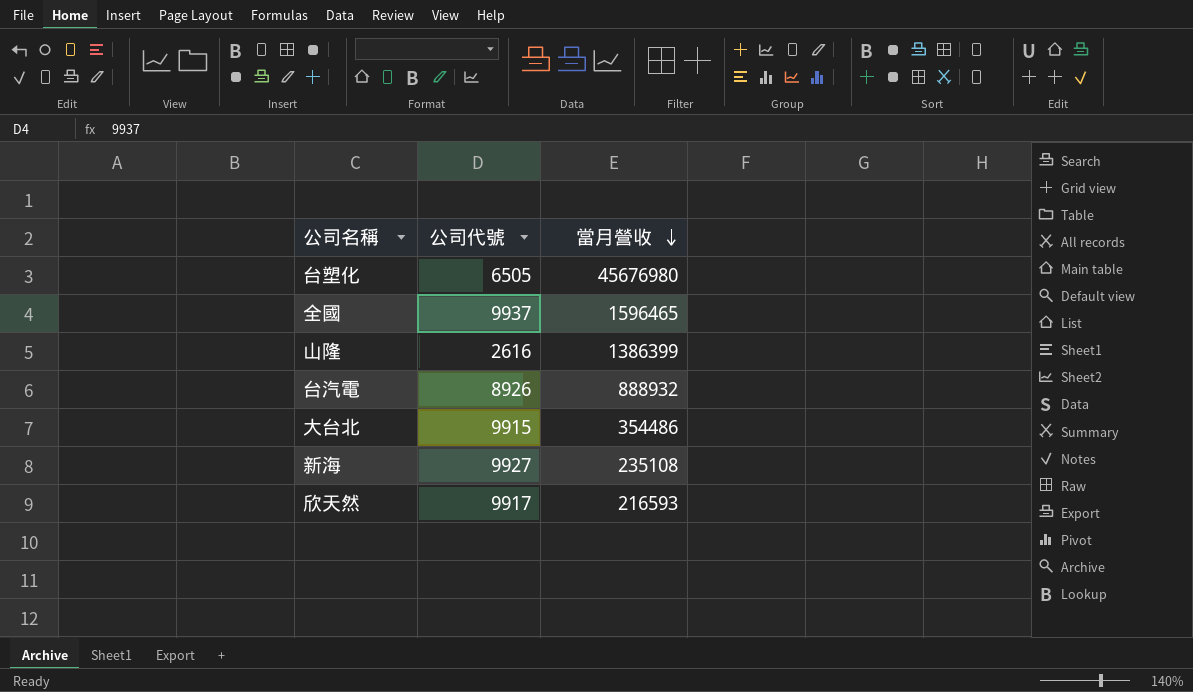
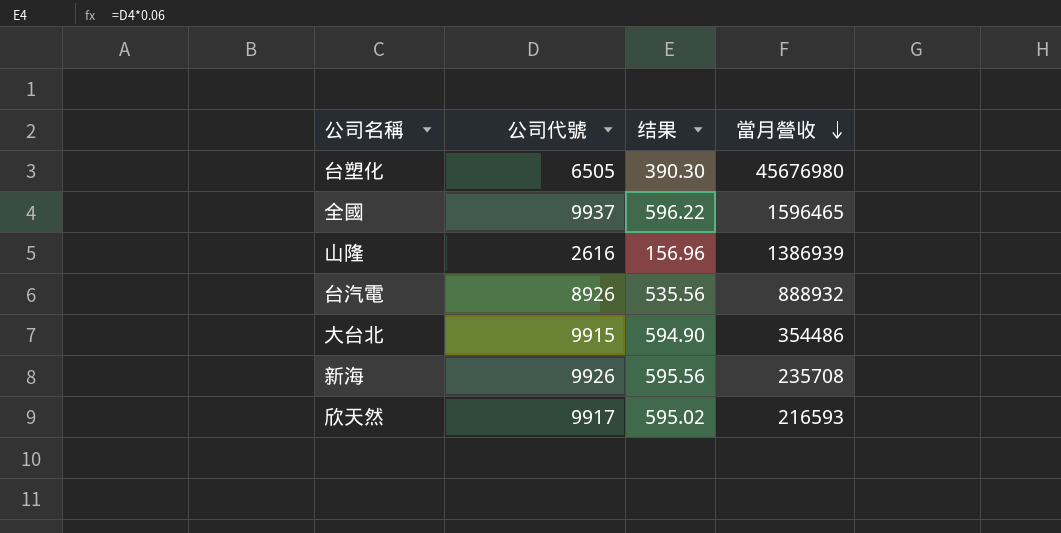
column 结果 | formula: none -> [公司代號] * 0.06
山隆 | 當月營收: 1386399 -> 1386939
新海 | 公司代號: 9927 -> 9926
新海 | 當月營收: 235108 -> 235708

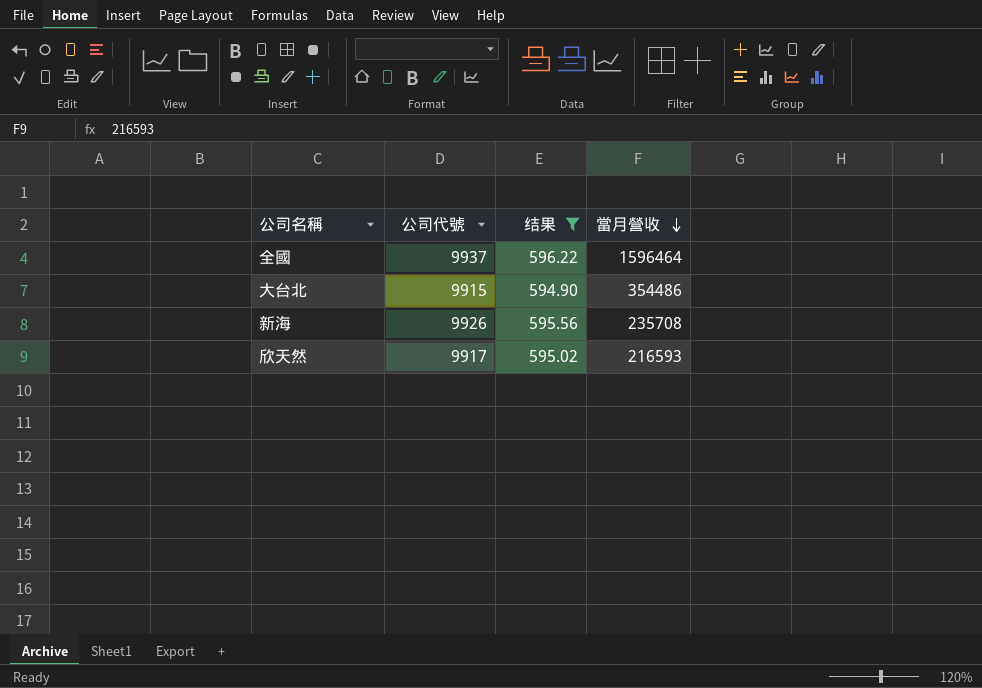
filter: none -> 结果 >= 594.90
全國 | 當月營收: 1596465 -> 1596464

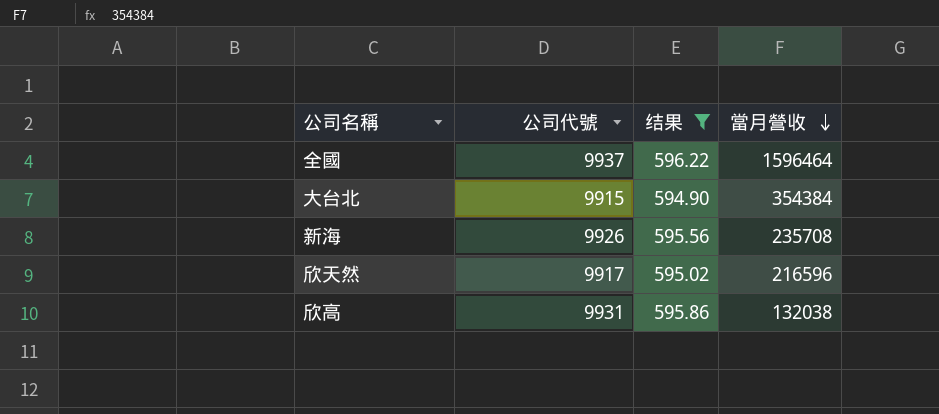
大台北 | 當月營收: 354486 -> 354384
欣天然 | 當月營收: 216593 -> 216596
row 欣高: none -> 9931 | 595.86 | 132038

